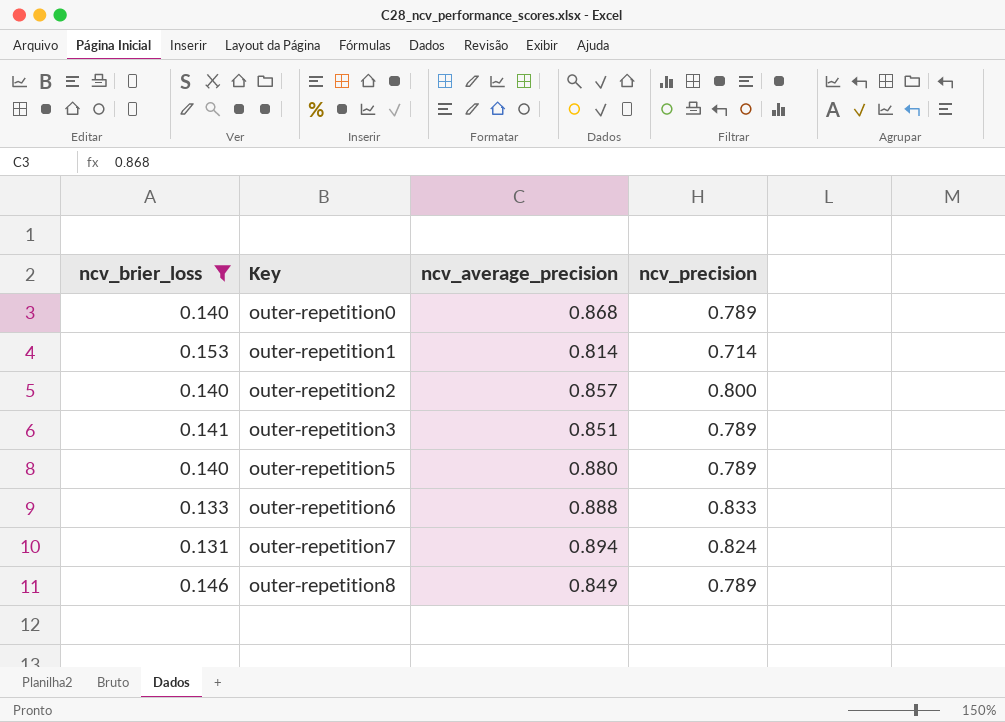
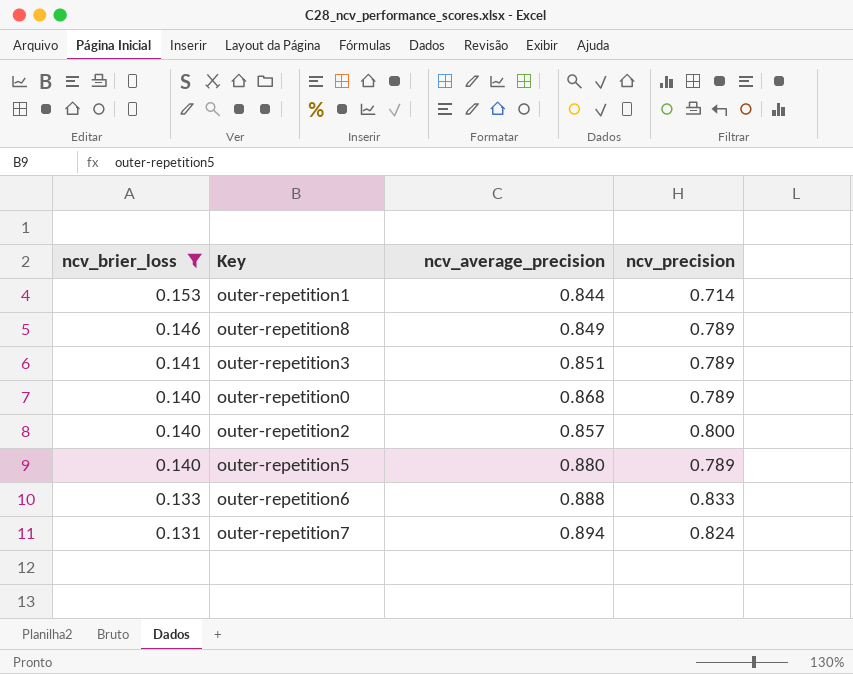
row order: Key ascending -> ncv_brier_loss descending
outer-repetition1 | ncv_average_precision: 0.814 -> 0.844

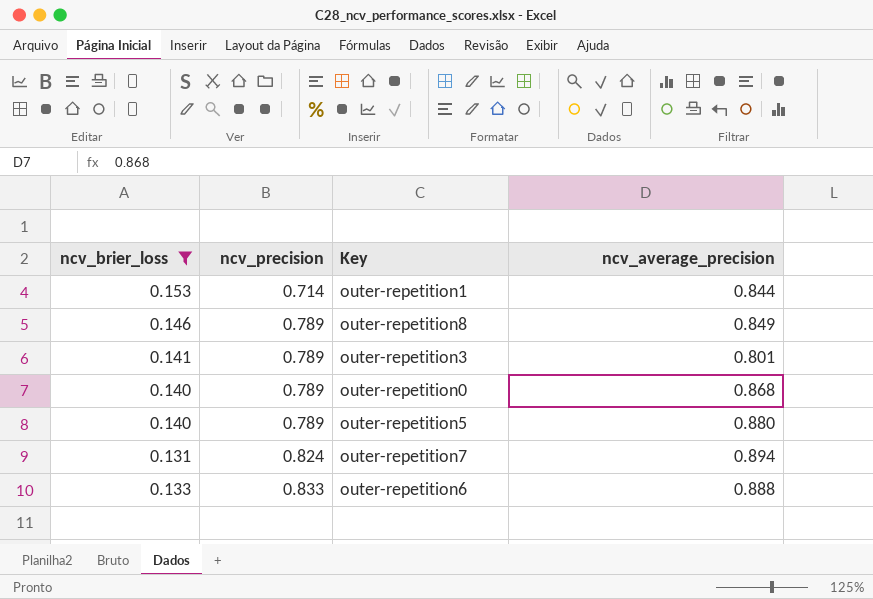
row order: ncv_brier_loss descending -> ncv_precision ascending
column ncv_precision | position: 4 -> 2
row outer-repetition2: 0.140 | 0.857 | 0.800 -> none
outer-repetition3 | ncv_average_precision: 0.851 -> 0.801

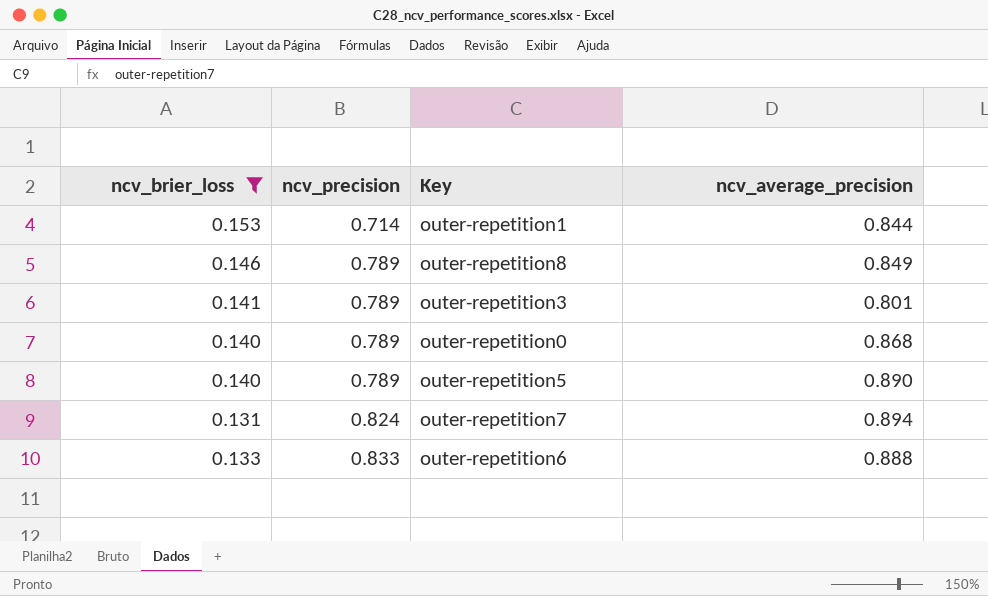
outer-repetition5 | ncv_average_precision: 0.880 -> 0.890

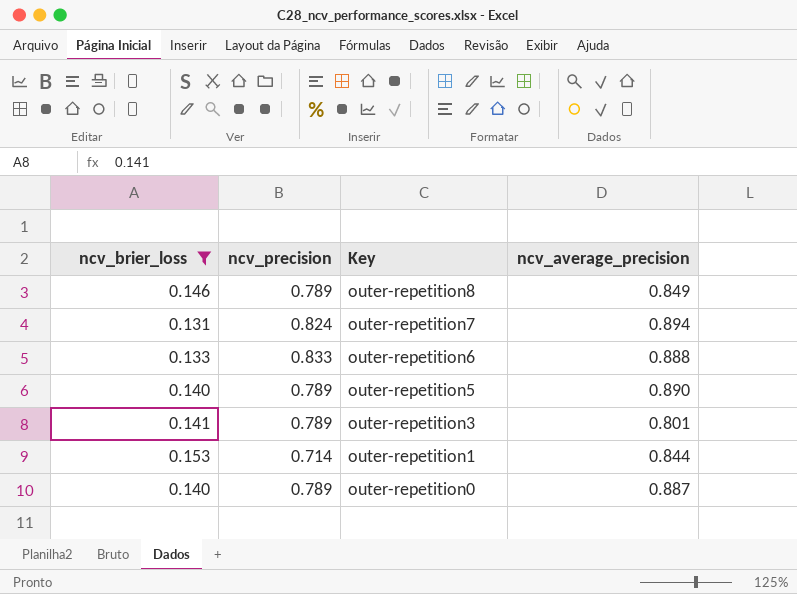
row order: ncv_precision ascending -> Key descending
outer-repetition0 | ncv_average_precision: 0.868 -> 0.887

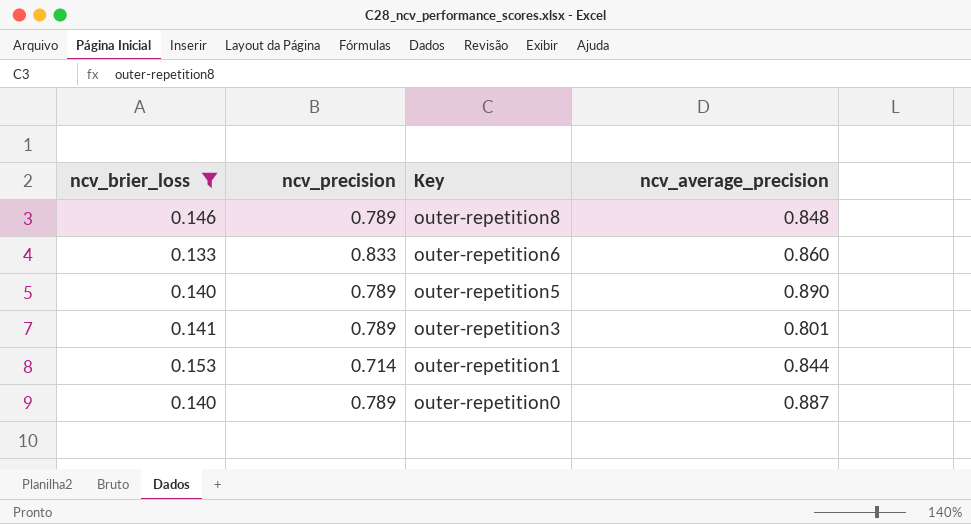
row outer-repetition7: 0.131 | 0.824 | 0.894 -> none
outer-repetition8 | ncv_average_precision: 0.849 -> 0.848
outer-repetition6 | ncv_average_precision: 0.888 -> 0.860

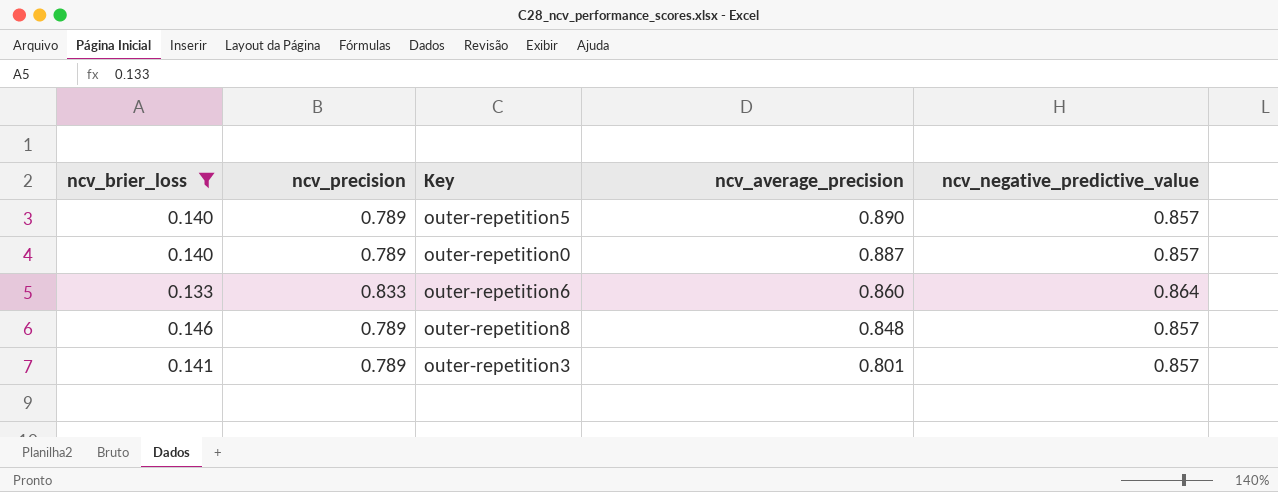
row order: Key descending -> ncv_average_precision descending
column ncv_negative_predictive_value | position: none -> 5
row outer-repetition1: 0.153 | 0.714 | 0.844 -> none

